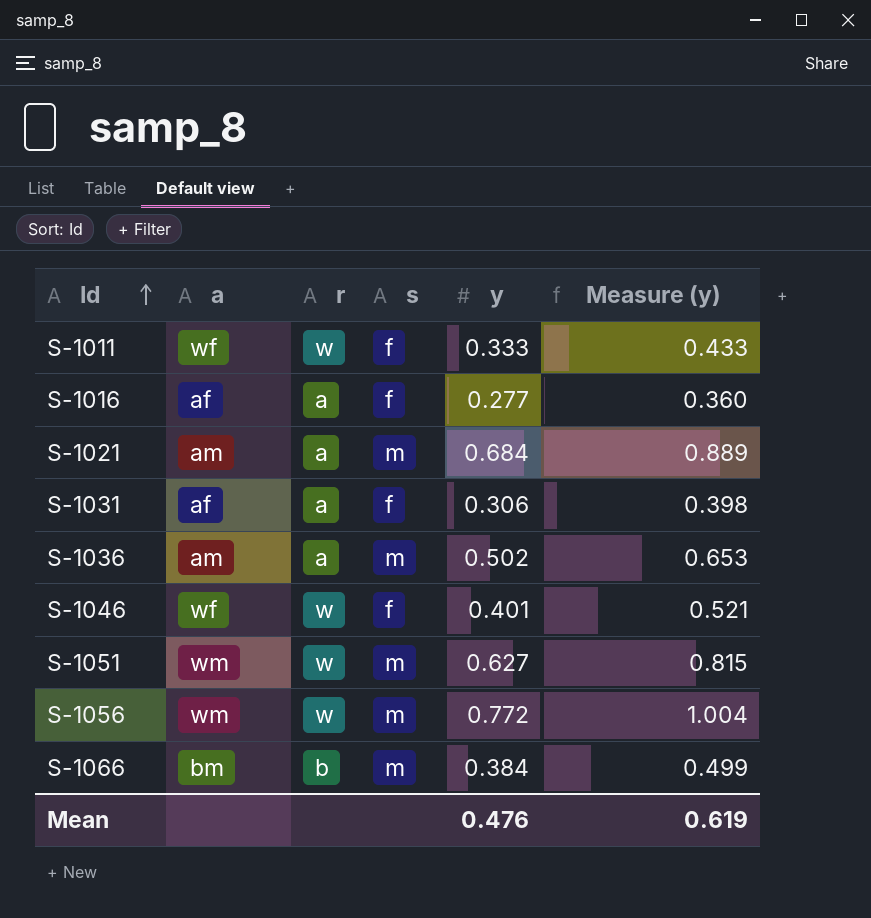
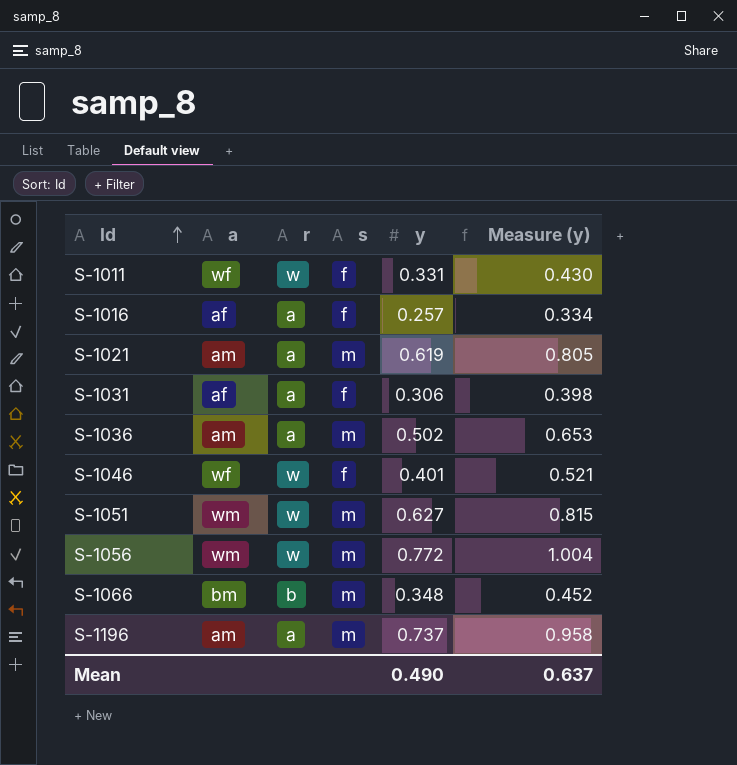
S-1011 | y: 0.333 -> 0.331
S-1011 | Measure (y): 0.433 -> 0.430
S-1016 | y: 0.277 -> 0.257
S-1016 | Measure (y): 0.360 -> 0.334
S-1021 | y: 0.684 -> 0.619
S-1021 | Measure (y): 0.889 -> 0.805
S-1066 | y: 0.384 -> 0.348
S-1066 | Measure (y): 0.499 -> 0.452
row S-1196: none -> am | a | m | 0.737 | 0.958
Mean | y: 0.476 -> 0.490
Mean | Measure (y): 0.619 -> 0.637

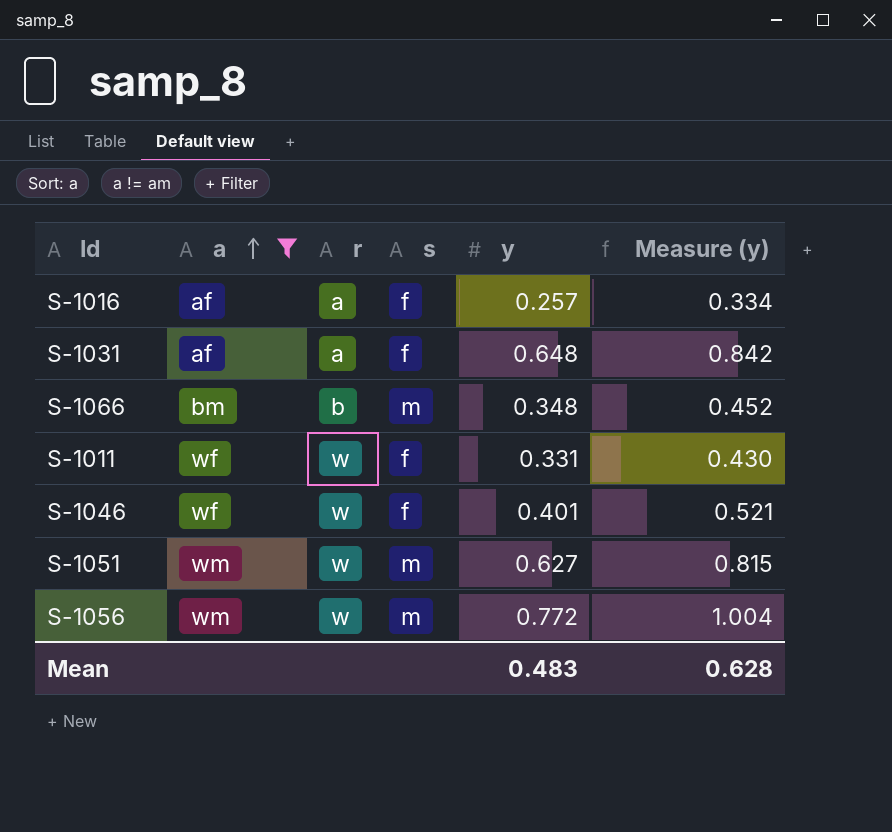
filter: none -> a != am
row order: Id ascending -> a ascending
S-1031 | y: 0.306 -> 0.648
S-1031 | Measure (y): 0.398 -> 0.842
Mean | y: 0.490 -> 0.483
Mean | Measure (y): 0.637 -> 0.628

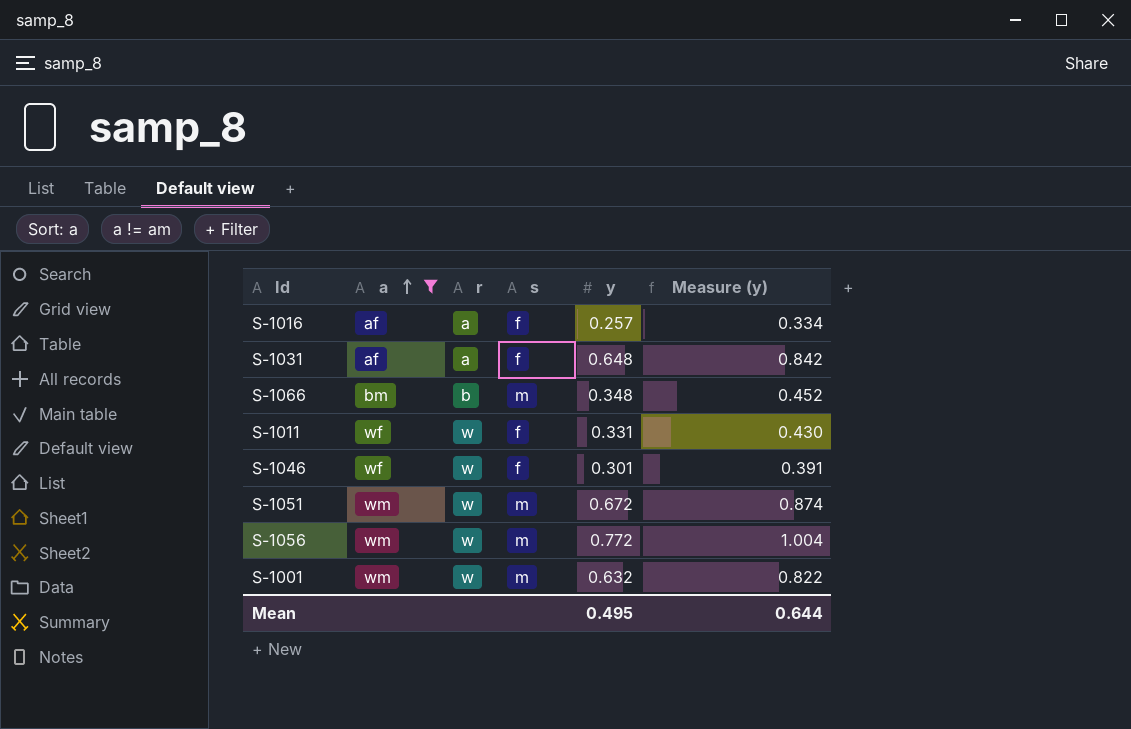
S-1046 | y: 0.401 -> 0.301
S-1046 | Measure (y): 0.521 -> 0.391
S-1051 | y: 0.627 -> 0.672
S-1051 | Measure (y): 0.815 -> 0.874
row S-1001: none -> wm | w | m | 0.632 | 0.822
Mean | y: 0.483 -> 0.495
Mean | Measure (y): 0.628 -> 0.644

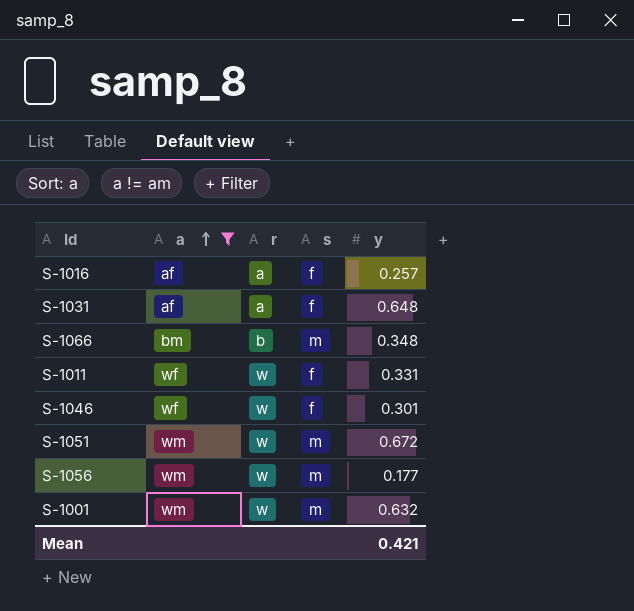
column Measure (y) | formula: [y] * 1.3 -> none
S-1056 | y: 0.772 -> 0.177
Mean | y: 0.495 -> 0.421

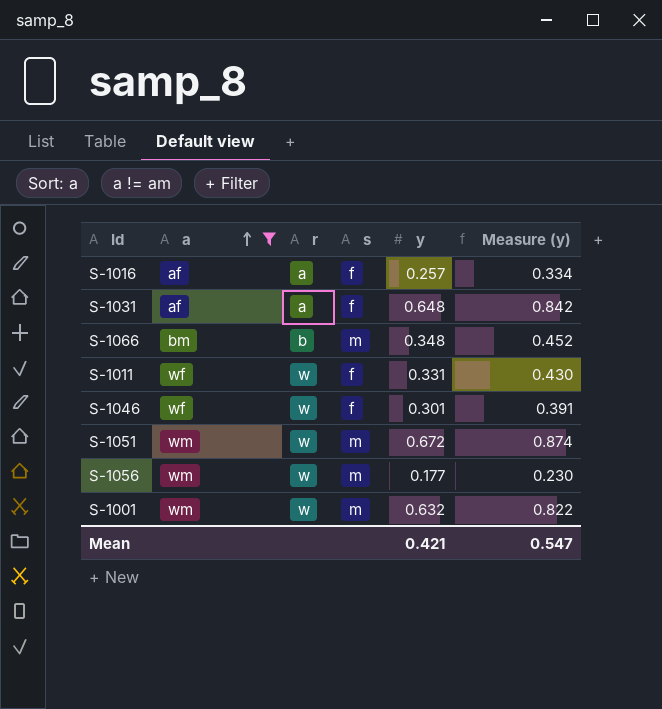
column Measure (y) | formula: none -> [y] * 1.3

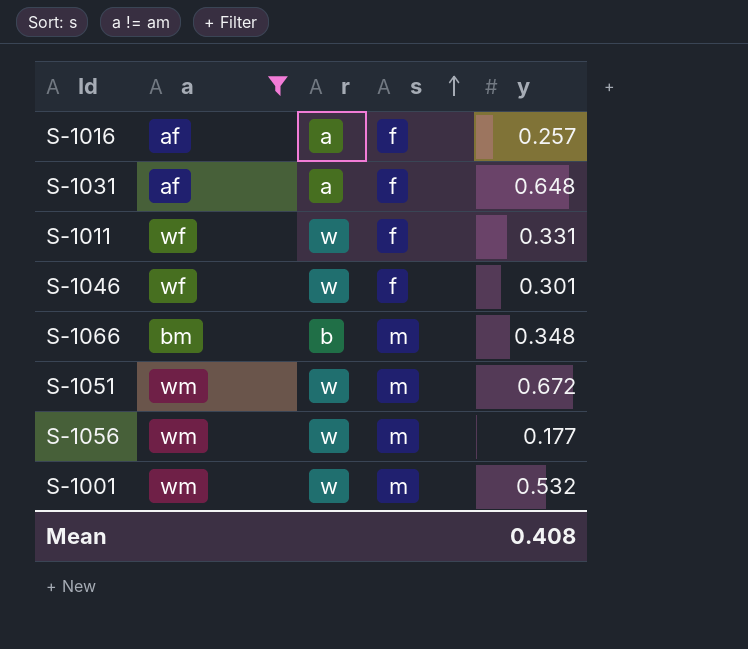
row order: a ascending -> s ascending
column Measure (y) | formula: [y] * 1.3 -> none
S-1001 | y: 0.632 -> 0.532
Mean | y: 0.421 -> 0.408

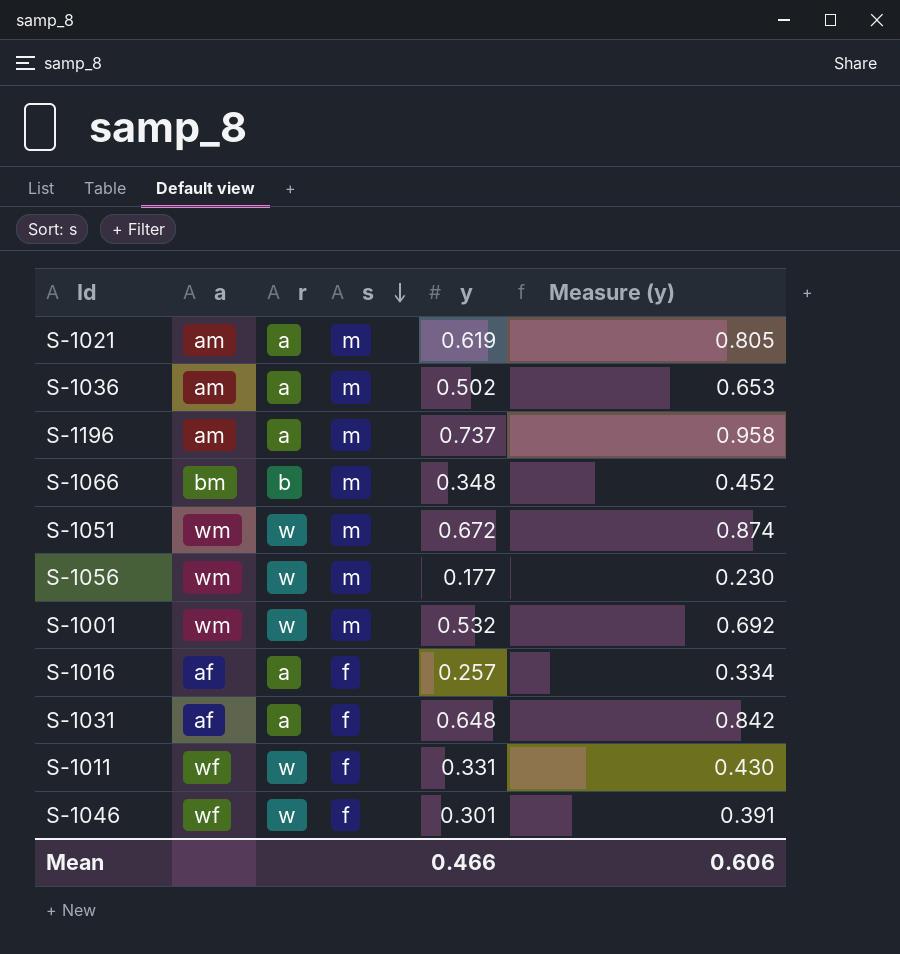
filter: a != am -> none
row order: s ascending -> s descending
column Measure (y) | formula: none -> [y] * 1.3
Mean | y: 0.408 -> 0.466

